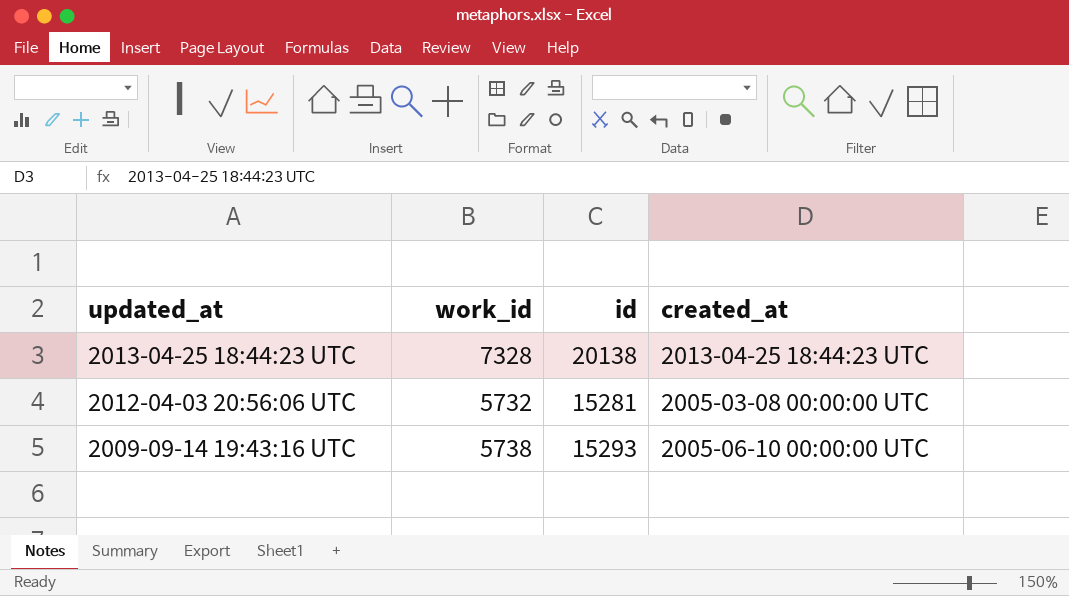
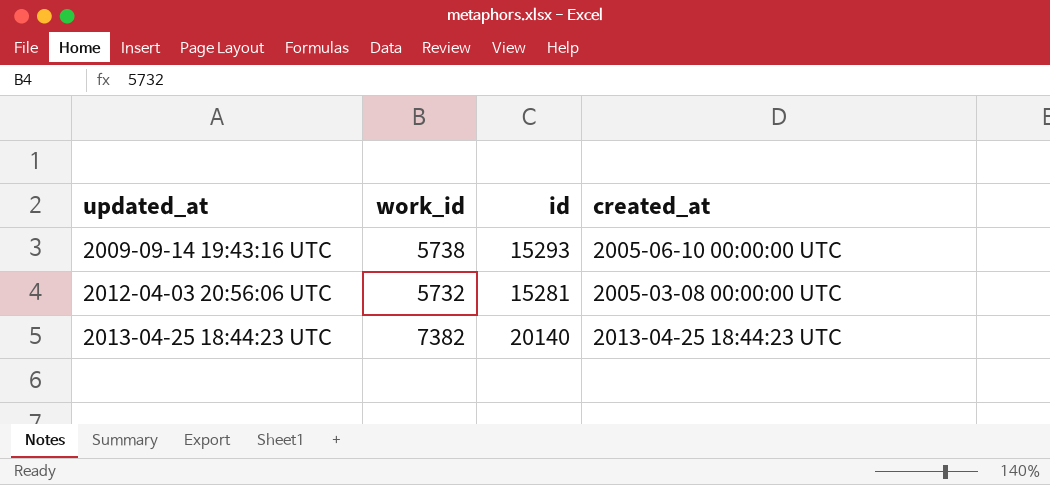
row order: updated_at descending -> updated_at ascending
2013-04-25 18:44:23 UTC | work_id: 7328 -> 7382
2013-04-25 18:44:23 UTC | id: 20138 -> 20140

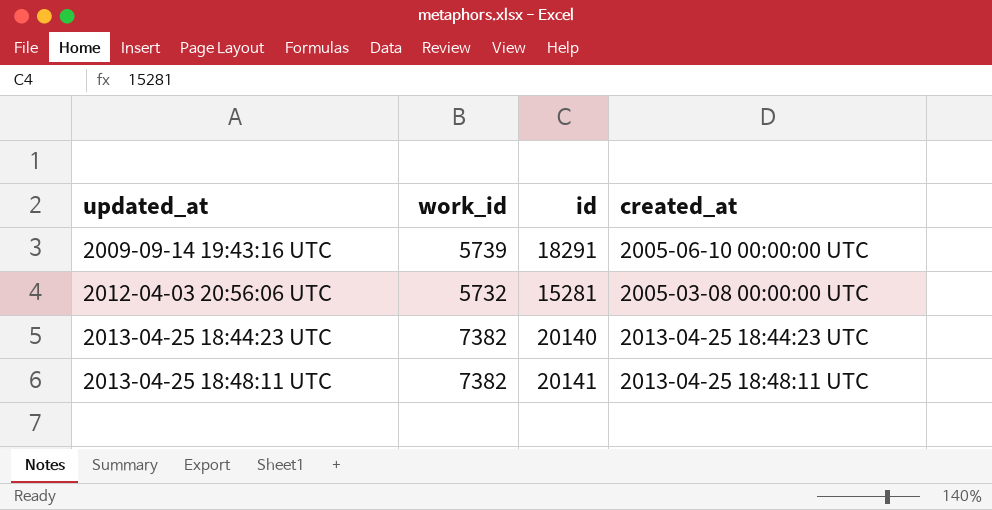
2009-09-14 19:43:16 UTC | work_id: 5738 -> 5739
2009-09-14 19:43:16 UTC | id: 15293 -> 18291
row 2013-04-25 18:48:11 UTC: none -> 7382 | 20141 | 2013-04-25 18:48:11 UTC

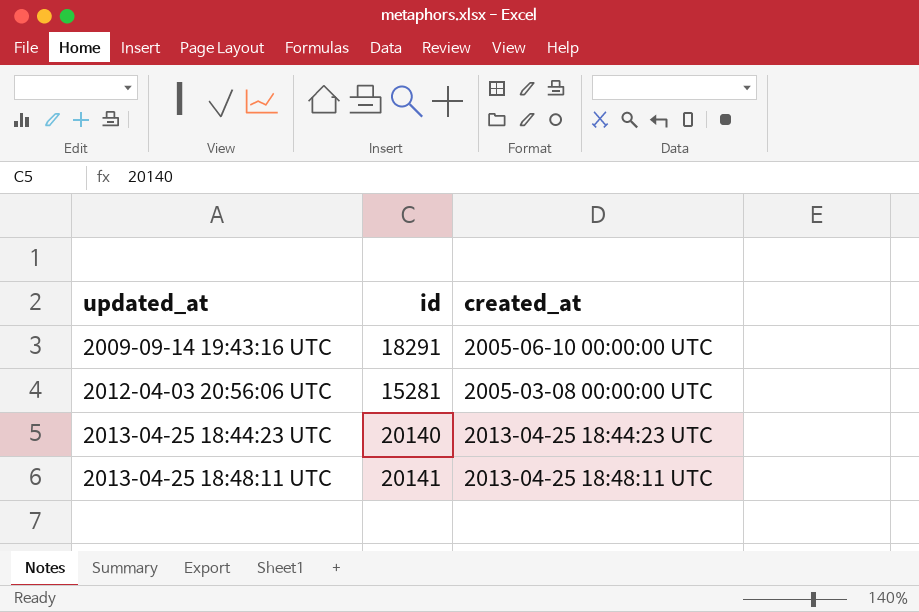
column work_id | position: 2 -> none

